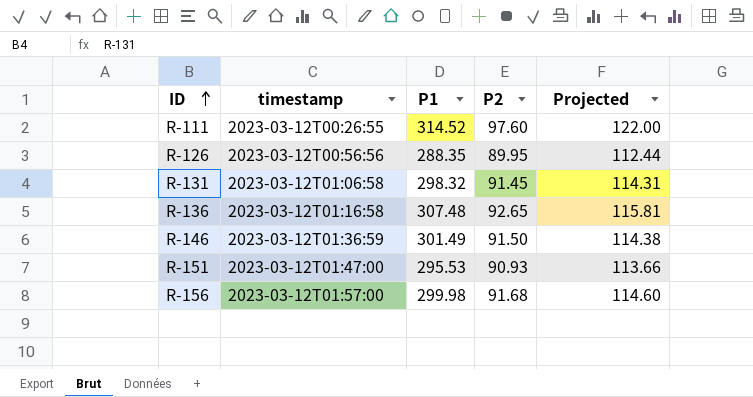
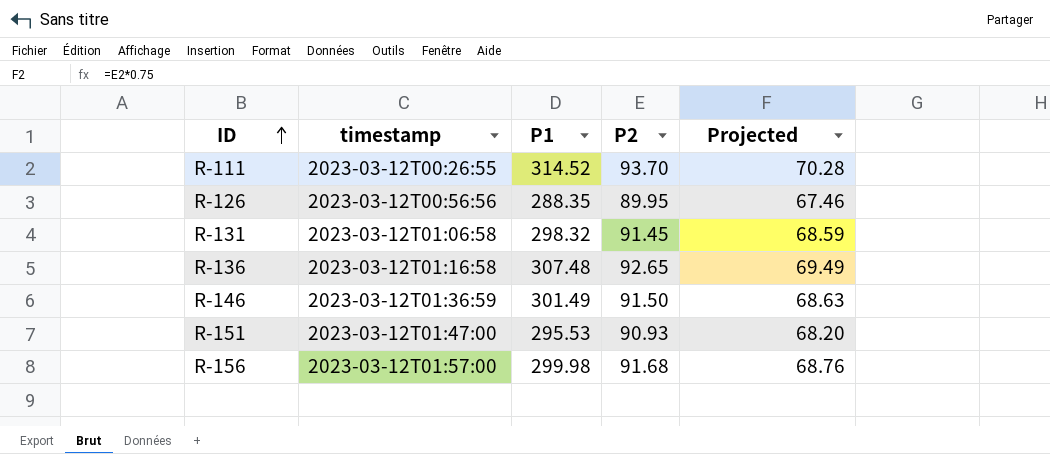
column Projected | formula: [P2] * 1.25 -> [P2] * 0.75
R-111 | P2: 97.60 -> 93.70

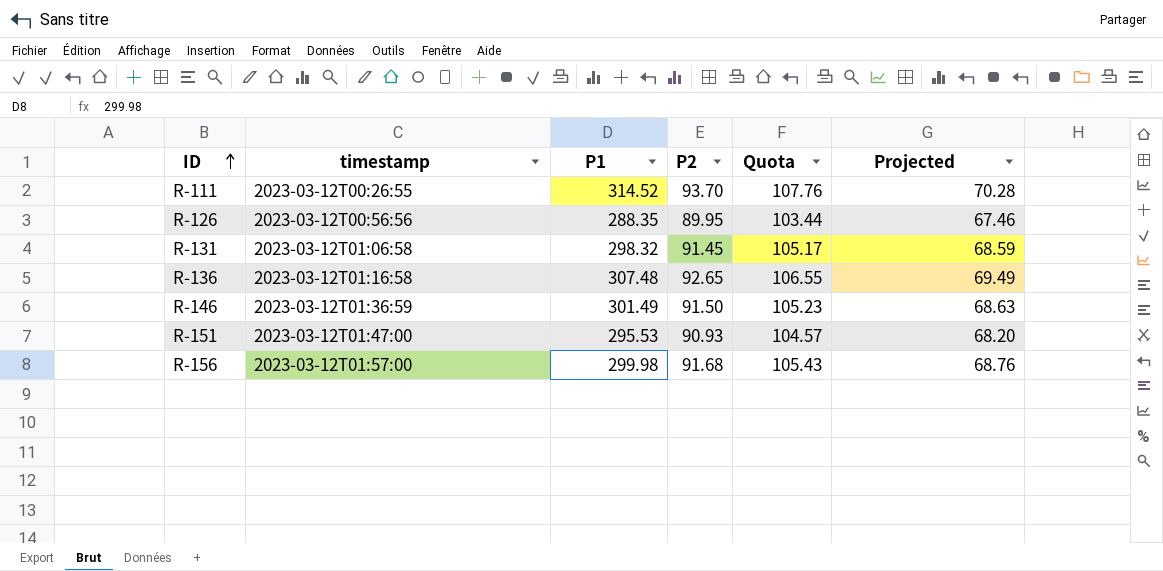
column Quota | formula: none -> [P2] * 1.15

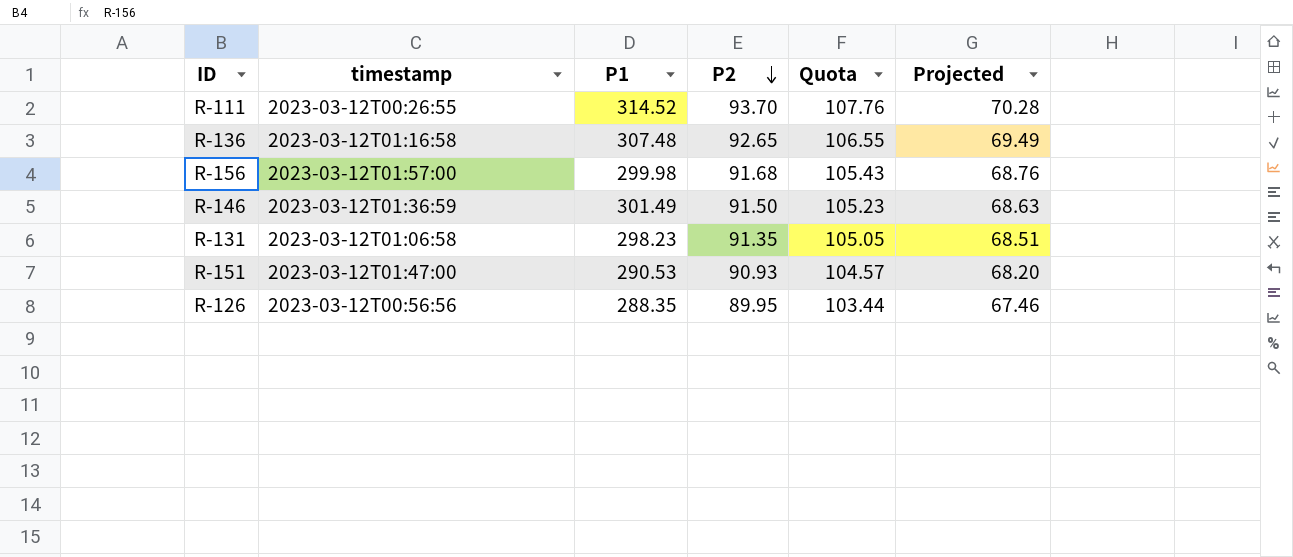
row order: ID ascending -> P2 descending
R-131 | P1: 298.32 -> 298.23
R-131 | P2: 91.45 -> 91.35
R-131 | Quota: 105.17 -> 105.05
R-131 | Projected: 68.59 -> 68.51
R-151 | P1: 295.53 -> 290.53

